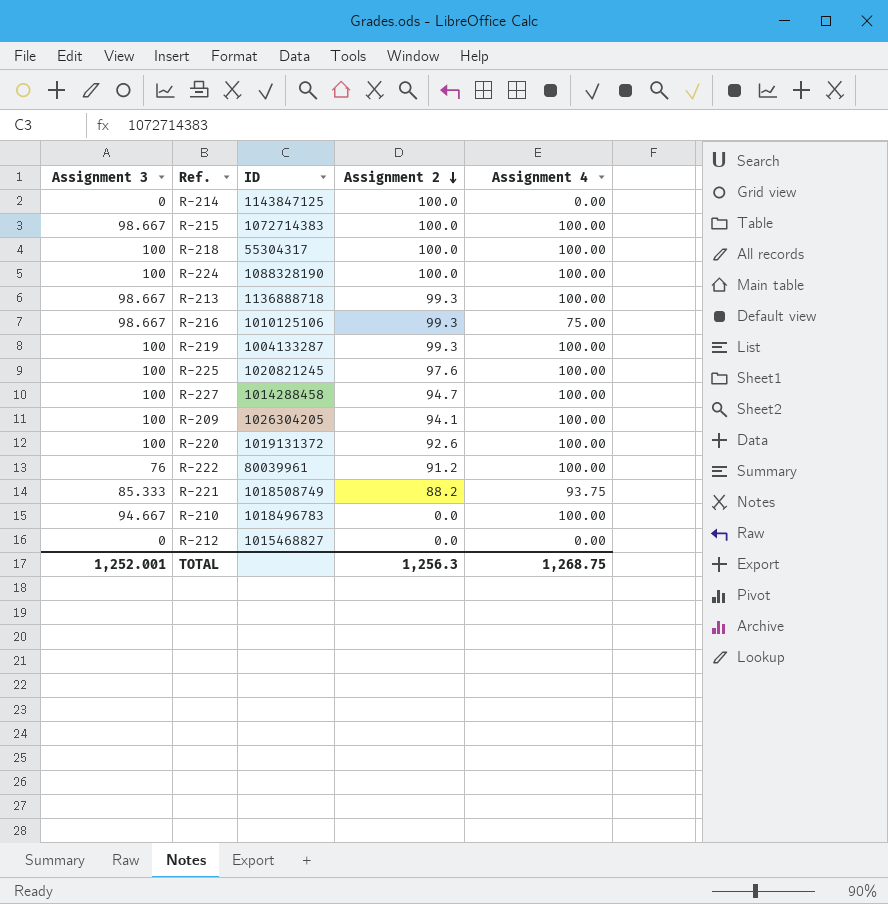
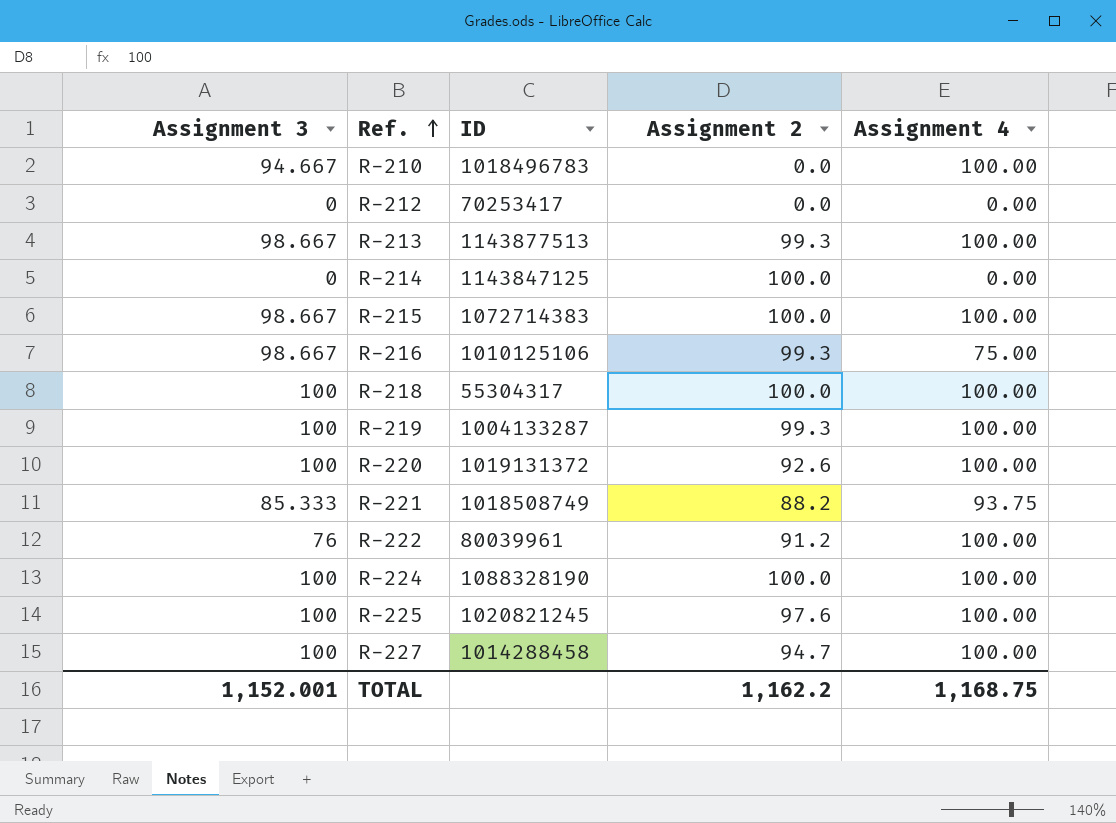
row order: Assignment 2 descending -> Ref. ascending
row R-209: 100 | 1026304205 | 94.1 | 100.00 -> none
R-212 | ID: 1015468827 -> 70253417
R-213 | ID: 1136888718 -> 1143877513
TOTAL | Assignment 3: 1,252.001 -> 1,152.001
TOTAL | Assignment 2: 1,256.3 -> 1,162.2
TOTAL | Assignment 4: 1,268.75 -> 1,168.75

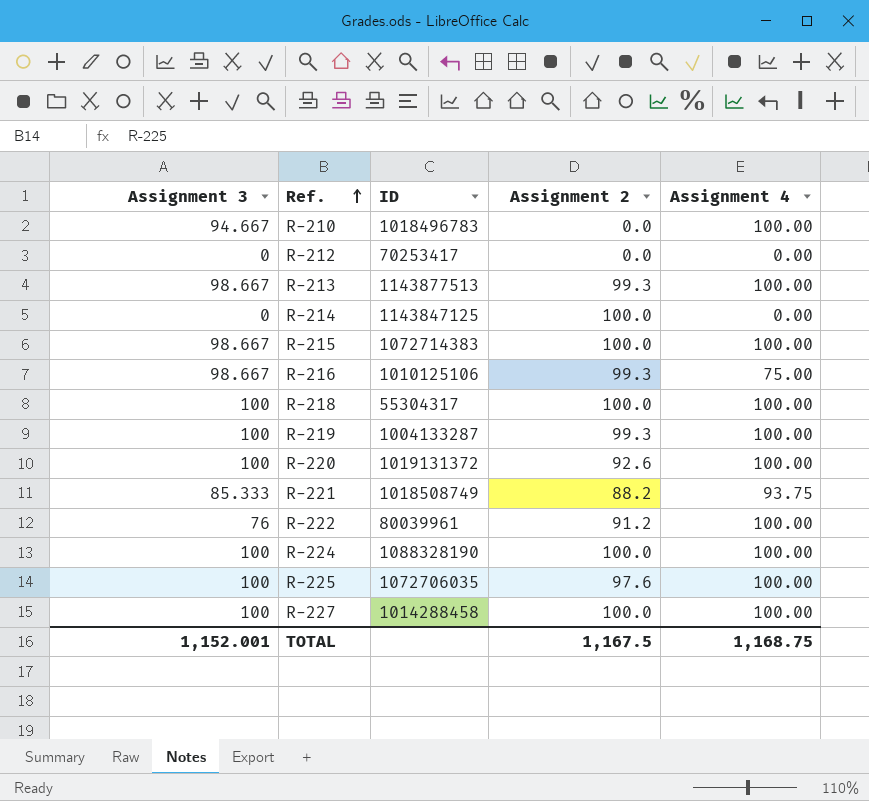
R-225 | ID: 1020821245 -> 1072706035
R-227 | Assignment 2: 94.7 -> 100.0
TOTAL | Assignment 2: 1,162.2 -> 1,167.5

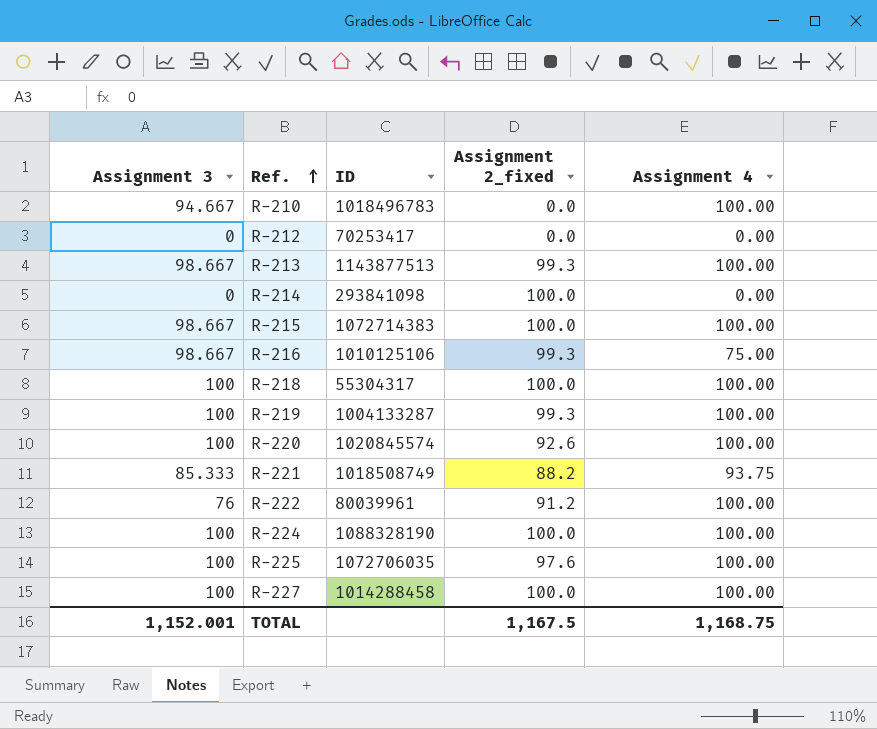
column name: Assignment 2 -> Assignment 2_fixed
R-214 | ID: 1143847125 -> 293841098
R-220 | ID: 1019131372 -> 1020845574

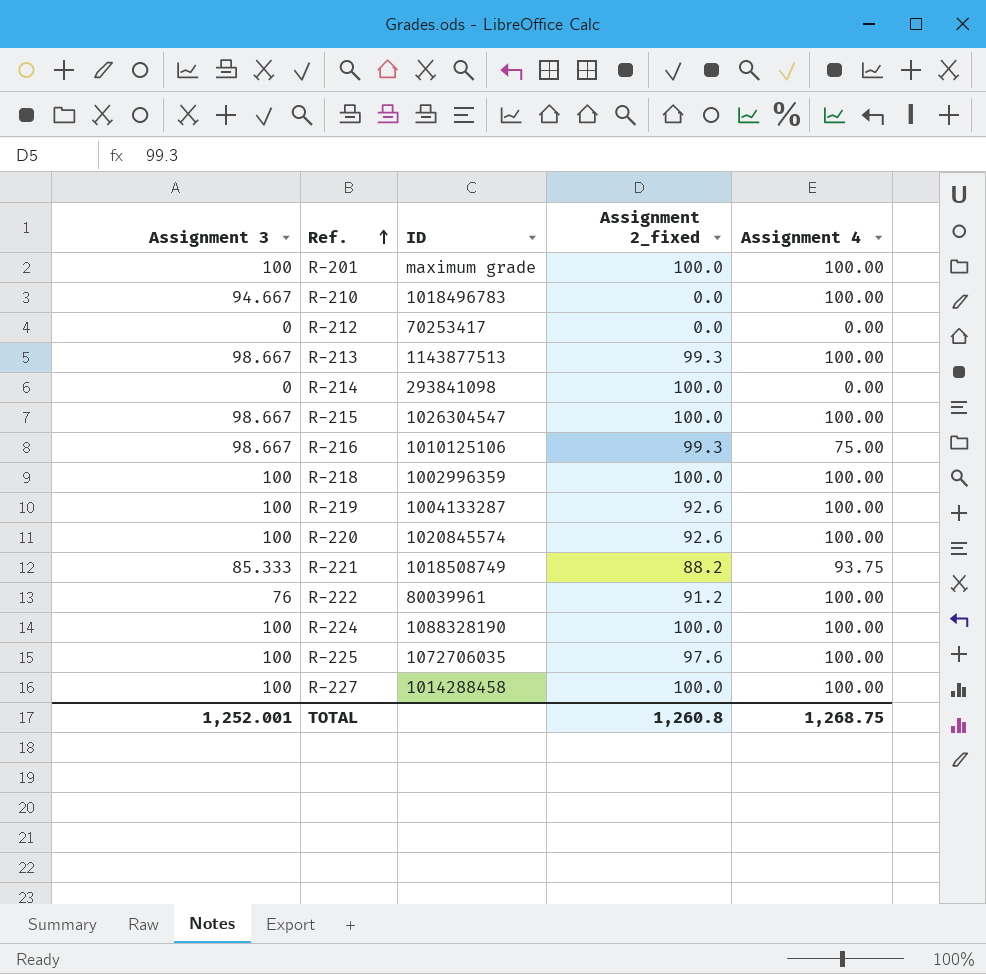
row R-201: none -> 100 | maximum grade | 100.0 | 100.00
R-215 | ID: 1072714383 -> 1026304547
R-218 | ID: 55304317 -> 1002996359
R-219 | Assignment 2_fixed: 99.3 -> 92.6
TOTAL | Assignment 3: 1,152.001 -> 1,252.001
TOTAL | Assignment 2_fixed: 1,167.5 -> 1,260.8
TOTAL | Assignment 4: 1,168.75 -> 1,268.75

